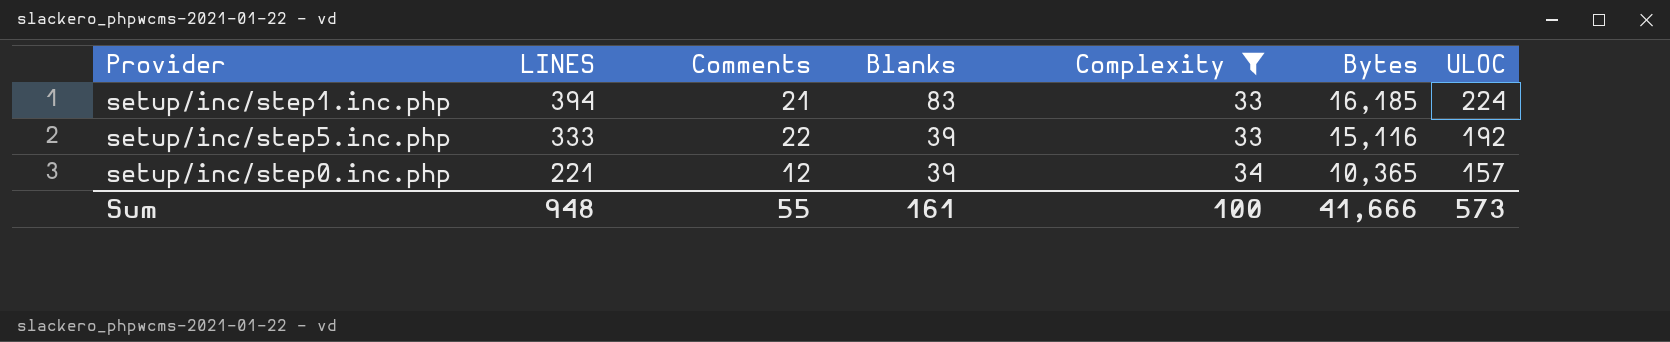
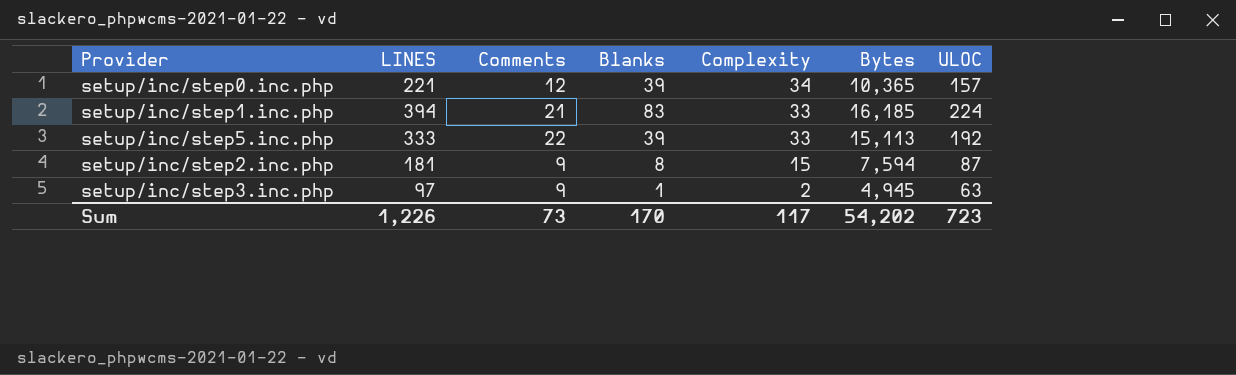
filter: Complexity >= 33 -> none
row order: LINES descending -> Complexity descending
setup/inc/step5.inc.php | Bytes: 15,116 -> 15,113
Sum | LINES: 948 -> 1,226
Sum | Comments: 55 -> 73
Sum | Blanks: 161 -> 170
Sum | Complexity: 100 -> 117
Sum | Bytes: 41,666 -> 54,202
Sum | ULOC: 573 -> 723

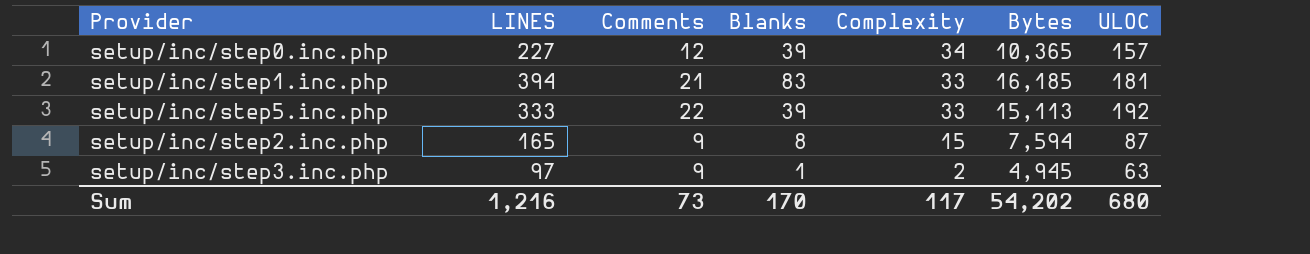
setup/inc/step0.inc.php | LINES: 221 -> 227
setup/inc/step1.inc.php | ULOC: 224 -> 181
setup/inc/step2.inc.php | LINES: 181 -> 165
Sum | LINES: 1,226 -> 1,216
Sum | ULOC: 723 -> 680

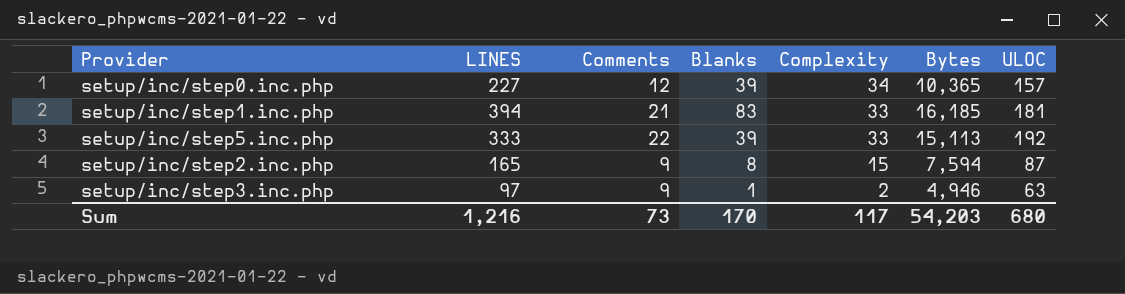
setup/inc/step3.inc.php | Bytes: 4,945 -> 4,946
Sum | Bytes: 54,202 -> 54,203

